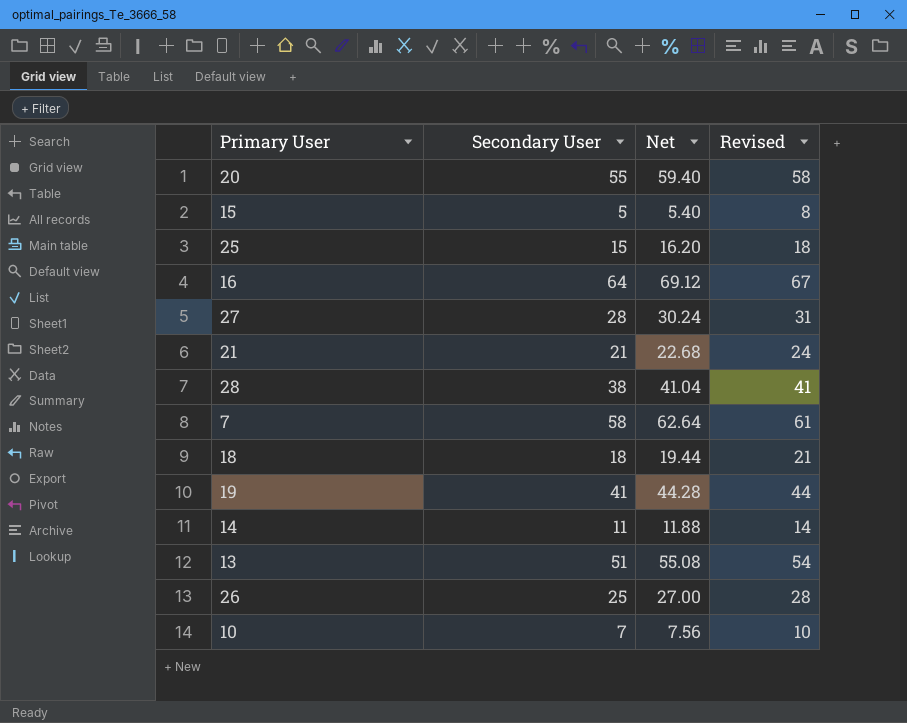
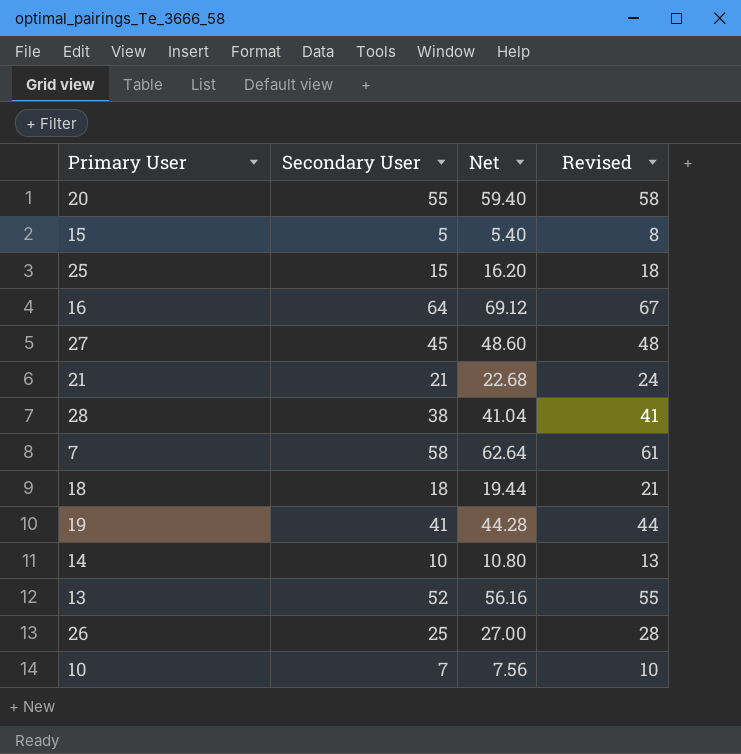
27 | Secondary User: 28 -> 45
27 | Net: 30.24 -> 48.60
27 | Revised: 31 -> 48
14 | Secondary User: 11 -> 10
14 | Net: 11.88 -> 10.80
14 | Revised: 14 -> 13
13 | Secondary User: 51 -> 52
13 | Net: 55.08 -> 56.16
13 | Revised: 54 -> 55

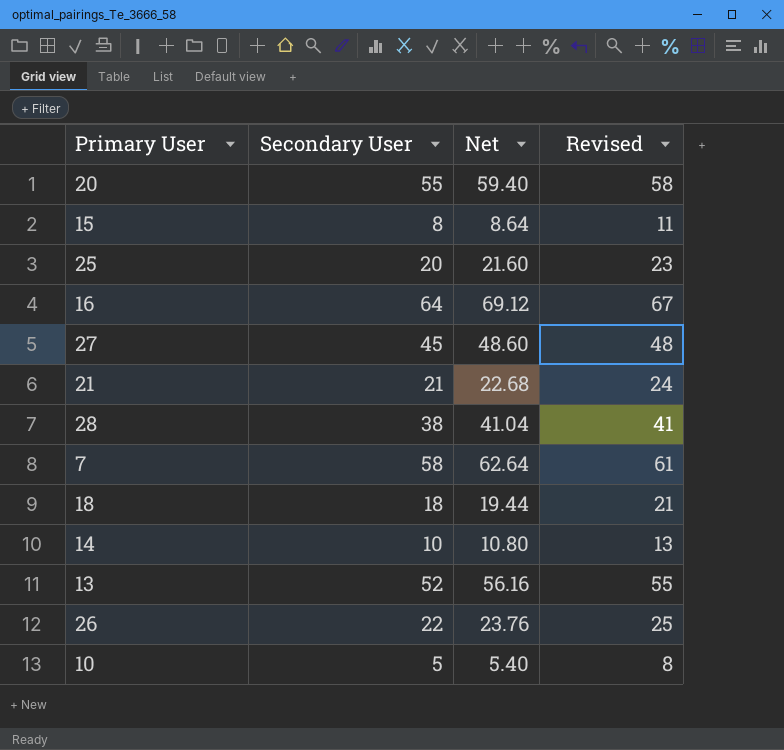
row 19: 41 | 44.28 | 44 -> none
15 | Secondary User: 5 -> 8
15 | Net: 5.40 -> 8.64
15 | Revised: 8 -> 11
25 | Secondary User: 15 -> 20
25 | Net: 16.20 -> 21.60
25 | Revised: 18 -> 23
26 | Secondary User: 25 -> 22
26 | Net: 27.00 -> 23.76
26 | Revised: 28 -> 25
10 | Secondary User: 7 -> 5
10 | Net: 7.56 -> 5.40
10 | Revised: 10 -> 8

